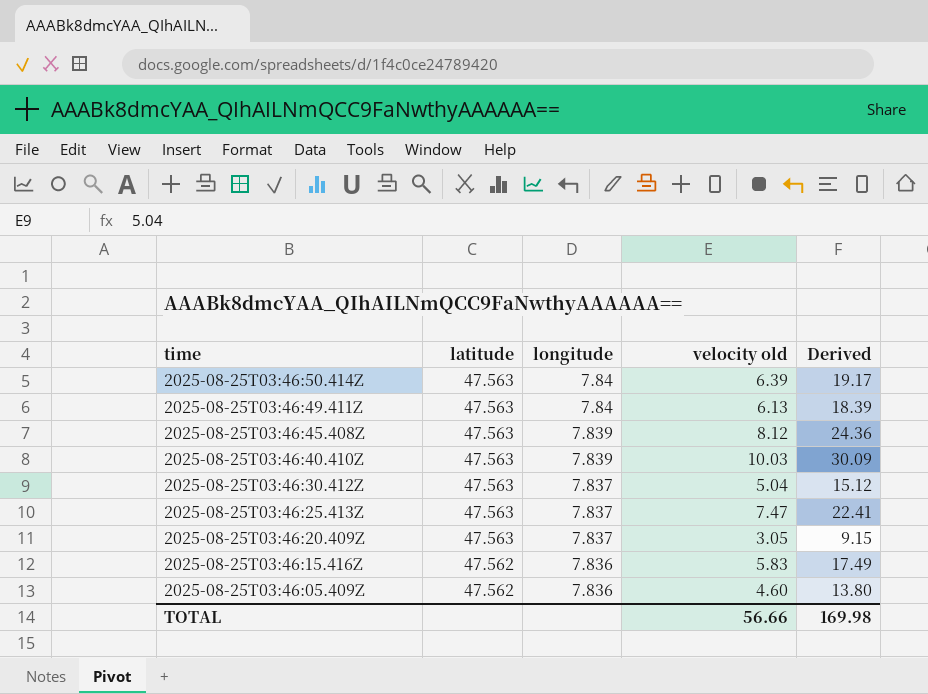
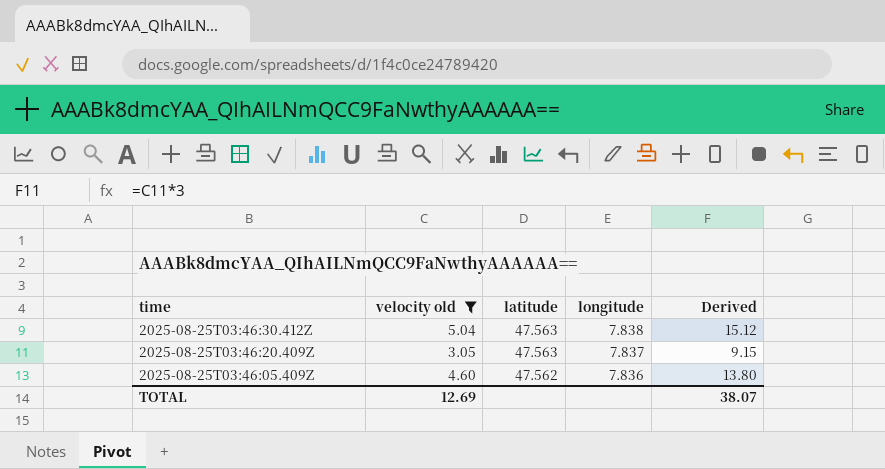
filter: none -> velocity old <= 5.04
column velocity old | position: 4 -> 2
2025-08-25T03:46:30.412Z | longitude: 7.837 -> 7.838
TOTAL | velocity old: 56.66 -> 12.69
TOTAL | Derived: 169.98 -> 38.07

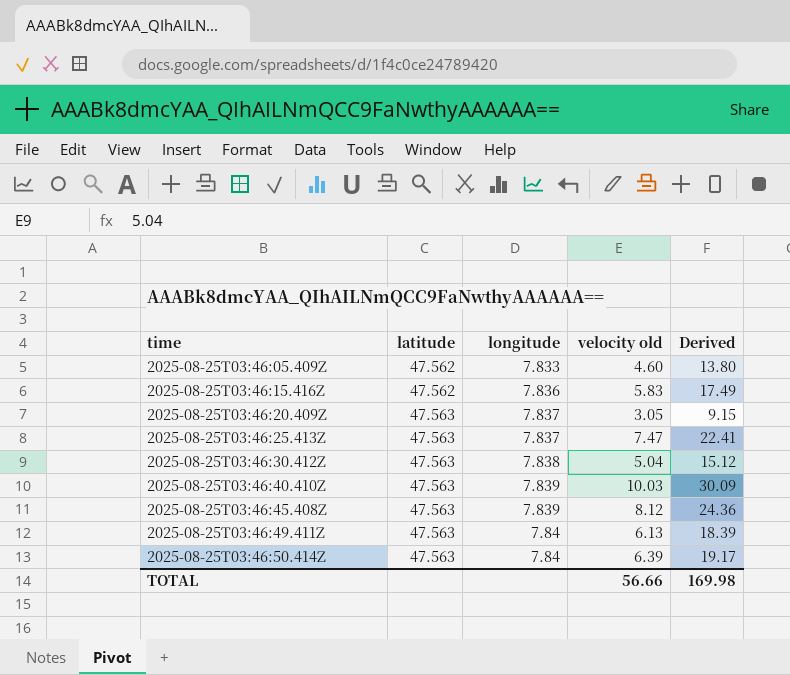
filter: velocity old <= 5.04 -> none
row order: time descending -> time ascending
column velocity old | position: 2 -> 4
2025-08-25T03:46:05.409Z | longitude: 7.836 -> 7.833
TOTAL | velocity old: 12.69 -> 56.66
TOTAL | Derived: 38.07 -> 169.98

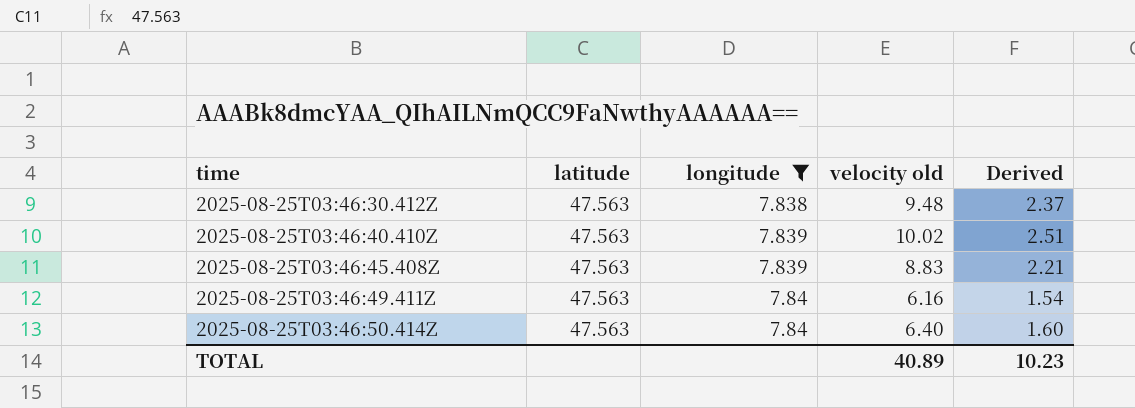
filter: none -> longitude >= 7.838
column Derived | formula: [velocity old] * 3 -> [velocity old] * 0.25
2025-08-25T03:46:30.412Z | velocity old: 5.04 -> 9.48
2025-08-25T03:46:40.410Z | velocity old: 10.03 -> 10.02
2025-08-25T03:46:45.408Z | velocity old: 8.12 -> 8.83
2025-08-25T03:46:49.411Z | velocity old: 6.13 -> 6.16
2025-08-25T03:46:50.414Z | velocity old: 6.39 -> 6.40
TOTAL | velocity old: 56.66 -> 40.89
TOTAL | Derived: 169.98 -> 10.23

